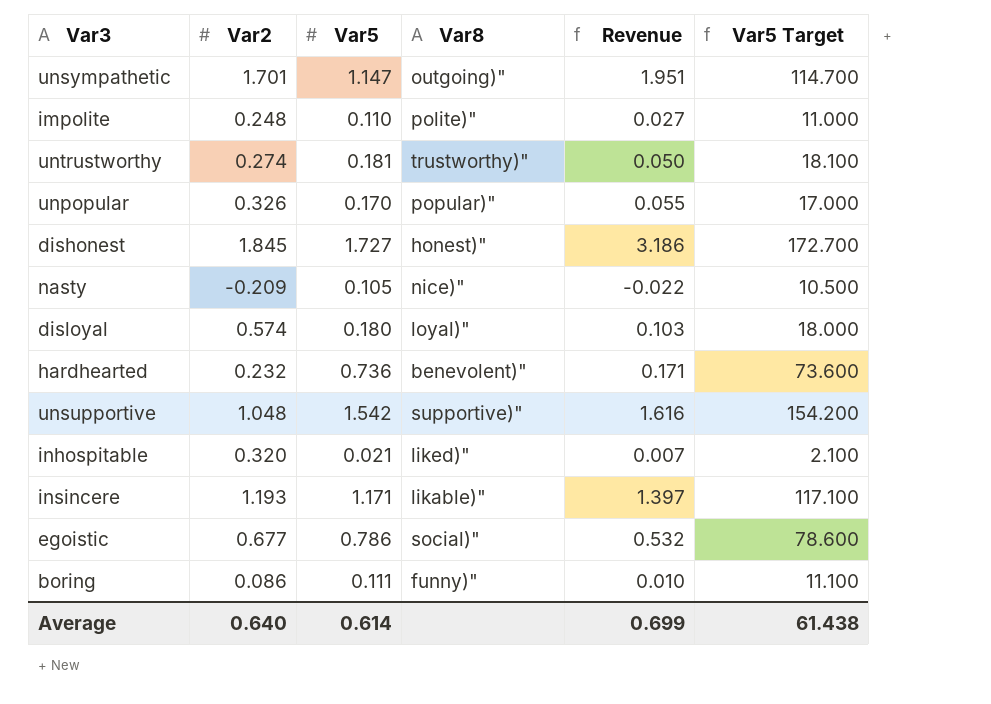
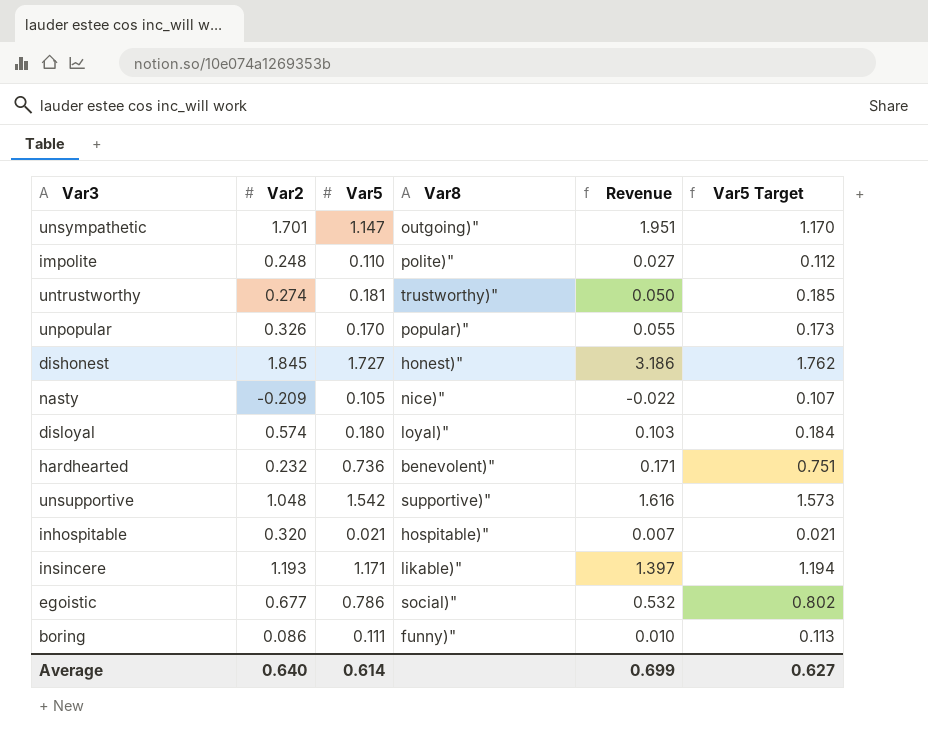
column Var5 Target | formula: [Var5] * 100 -> [Var5] * 1.02
inhospitable | Var8: liked)" -> hospitable)"
Average | Var5 Target: 61.438 -> 0.627

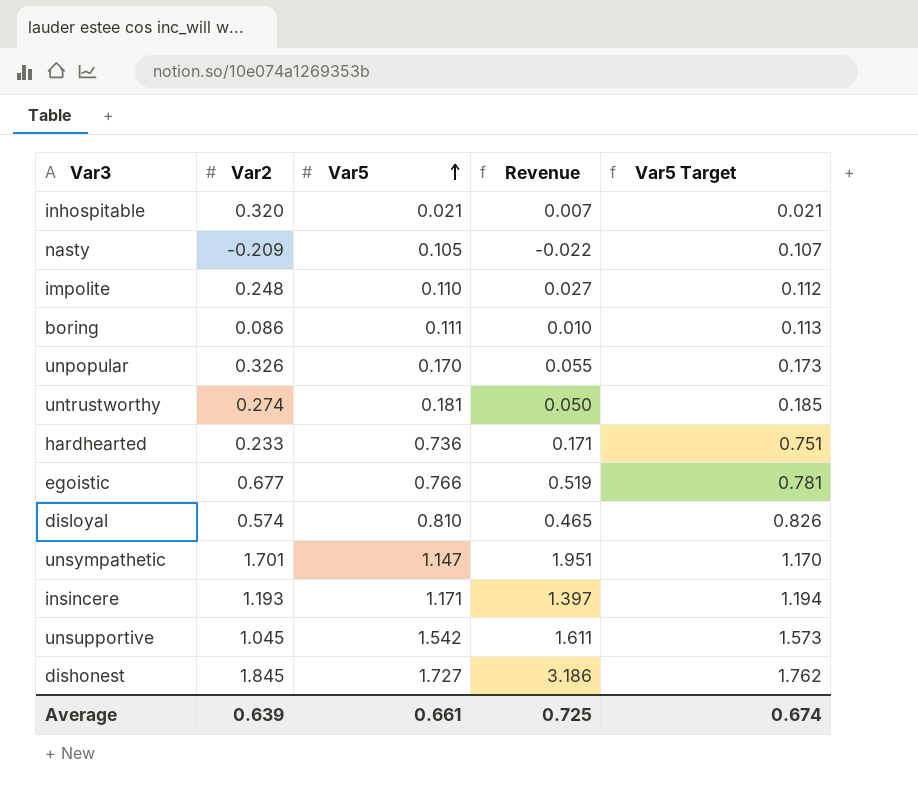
row order: none -> Var5 ascending
column Var8 | position: 4 -> none
hardhearted | Var2: 0.232 -> 0.233
egoistic | Var5: 0.786 -> 0.766
egoistic | Revenue: 0.532 -> 0.519
egoistic | Var5 Target: 0.802 -> 0.781
disloyal | Var5: 0.180 -> 0.810
disloyal | Revenue: 0.103 -> 0.465
disloyal | Var5 Target: 0.184 -> 0.826
unsupportive | Var2: 1.048 -> 1.045
unsupportive | Revenue: 1.616 -> 1.611
Average | Var2: 0.640 -> 0.639
Average | Var5: 0.614 -> 0.661
Average | Revenue: 0.699 -> 0.725
Average | Var5 Target: 0.627 -> 0.674

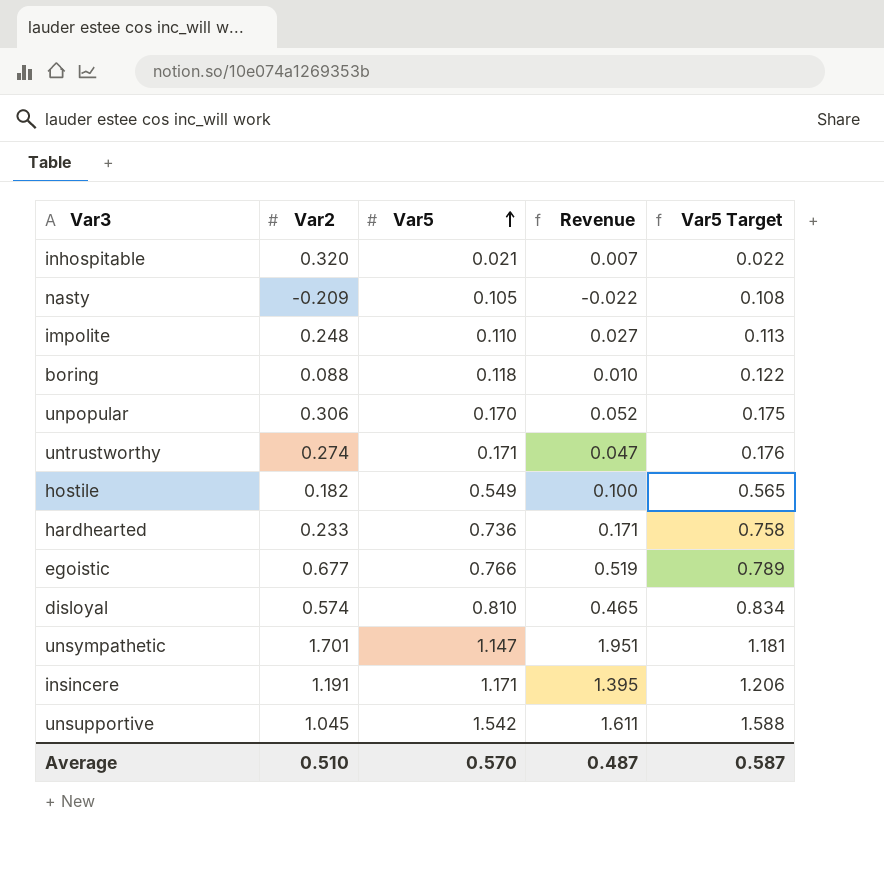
column Var5 Target | formula: [Var5] * 1.02 -> [Var5] * 1.03
row dishonest: 1.845 | 1.727 | 3.186 | 1.762 -> none
boring | Var2: 0.086 -> 0.088
boring | Var5: 0.111 -> 0.118
unpopular | Var2: 0.326 -> 0.306
unpopular | Revenue: 0.055 -> 0.052
untrustworthy | Var5: 0.181 -> 0.171
untrustworthy | Revenue: 0.050 -> 0.047
row hostile: none -> 0.182 | 0.549 | 0.100 | 0.565
insincere | Var2: 1.193 -> 1.191
insincere | Revenue: 1.397 -> 1.395
Average | Var2: 0.639 -> 0.510
Average | Var5: 0.661 -> 0.570
Average | Revenue: 0.725 -> 0.487
Average | Var5 Target: 0.674 -> 0.587

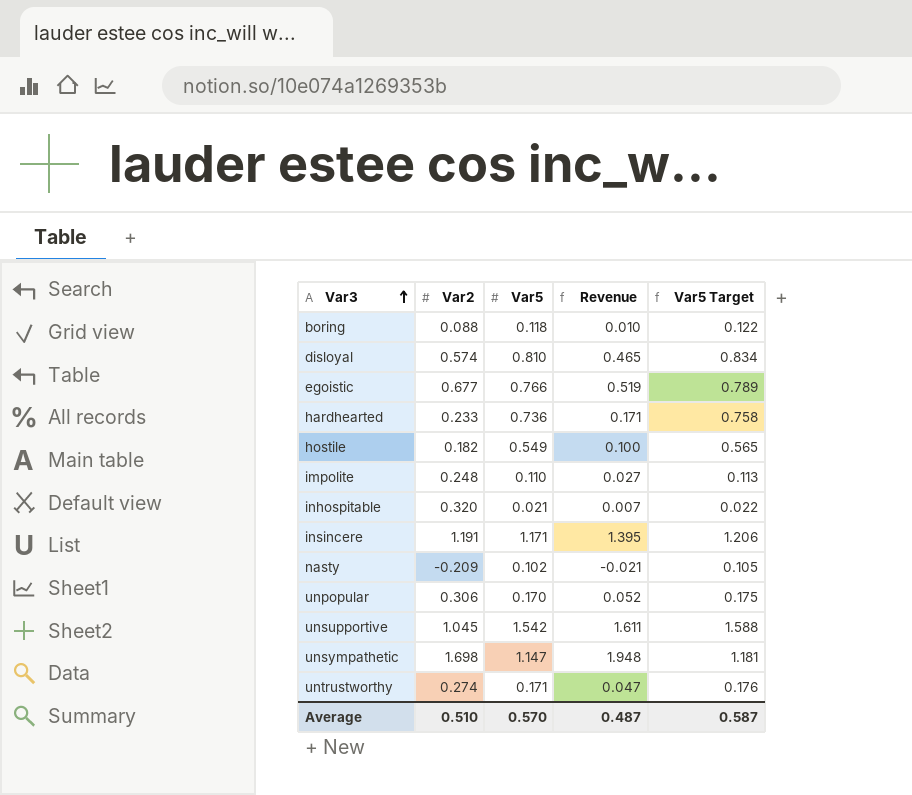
row order: Var5 ascending -> Var3 ascending
nasty | Var5: 0.105 -> 0.102
nasty | Revenue: -0.022 -> -0.021
nasty | Var5 Target: 0.108 -> 0.105
unsympathetic | Var2: 1.701 -> 1.698
unsympathetic | Revenue: 1.951 -> 1.948

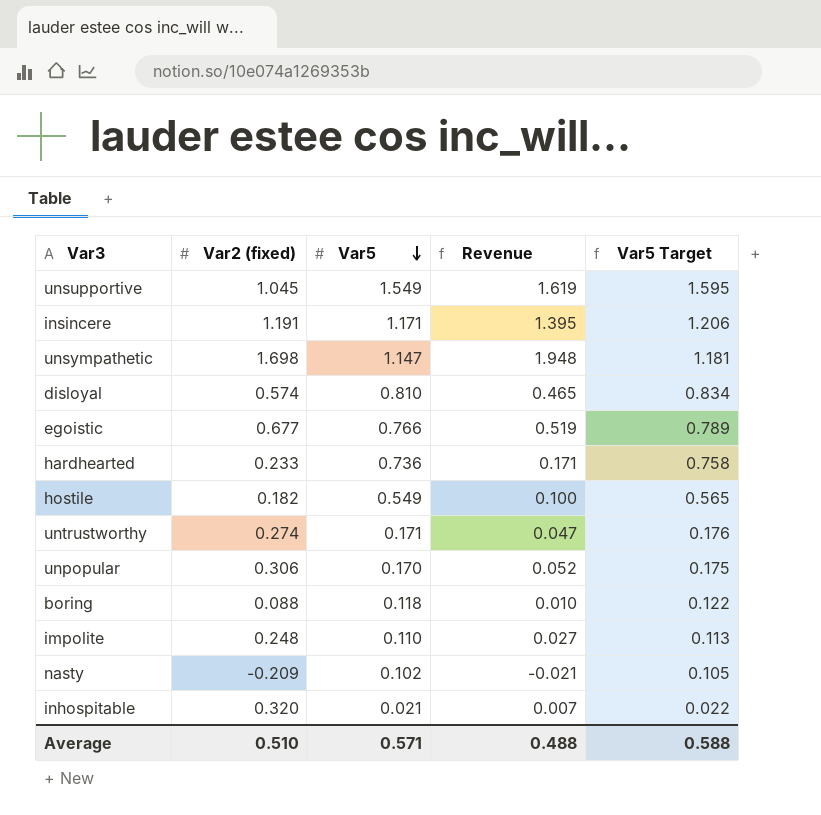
row order: Var3 ascending -> Var5 descending
column name: Var2 -> Var2 (fixed)
unsupportive | Var5: 1.542 -> 1.549
unsupportive | Revenue: 1.611 -> 1.619
unsupportive | Var5 Target: 1.588 -> 1.595
Average | Var5: 0.570 -> 0.571
Average | Revenue: 0.487 -> 0.488
Average | Var5 Target: 0.587 -> 0.588

